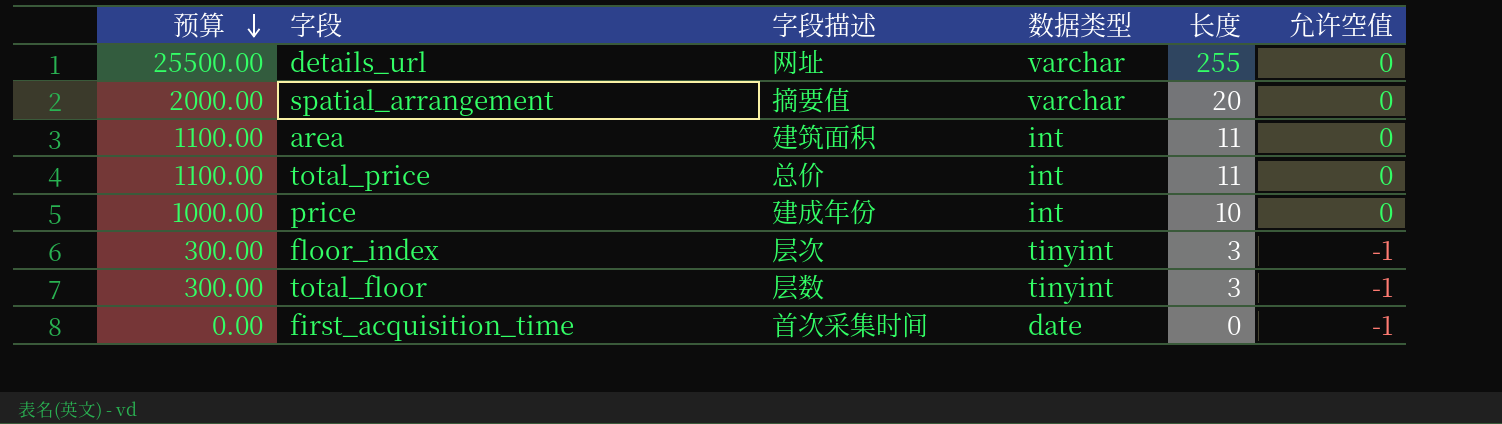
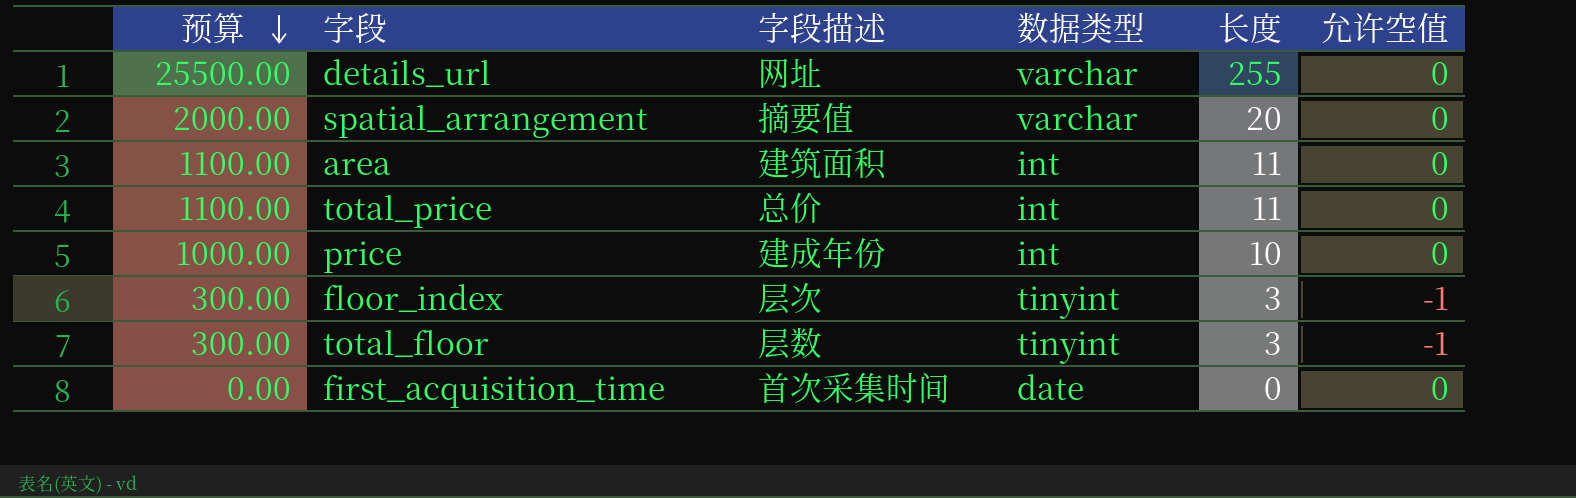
first_acquisition_time | 允许空值: -1 -> 0

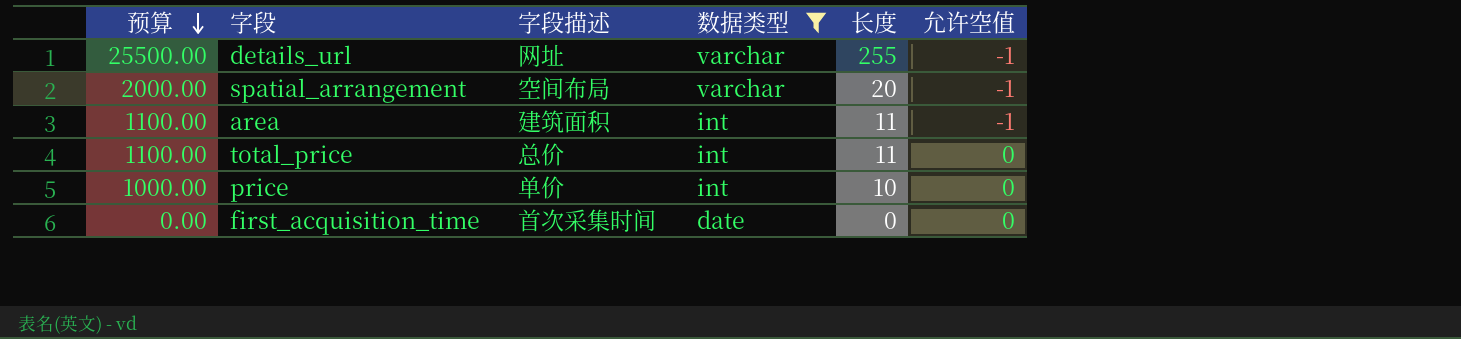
filter: none -> 数据类型 != tinyint
details_url | 允许空值: 0 -> -1
spatial_arrangement | 字段描述: 摘要值 -> 空间布局
spatial_arrangement | 允许空值: 0 -> -1
area | 允许空值: 0 -> -1
price | 字段描述: 建成年份 -> 单价

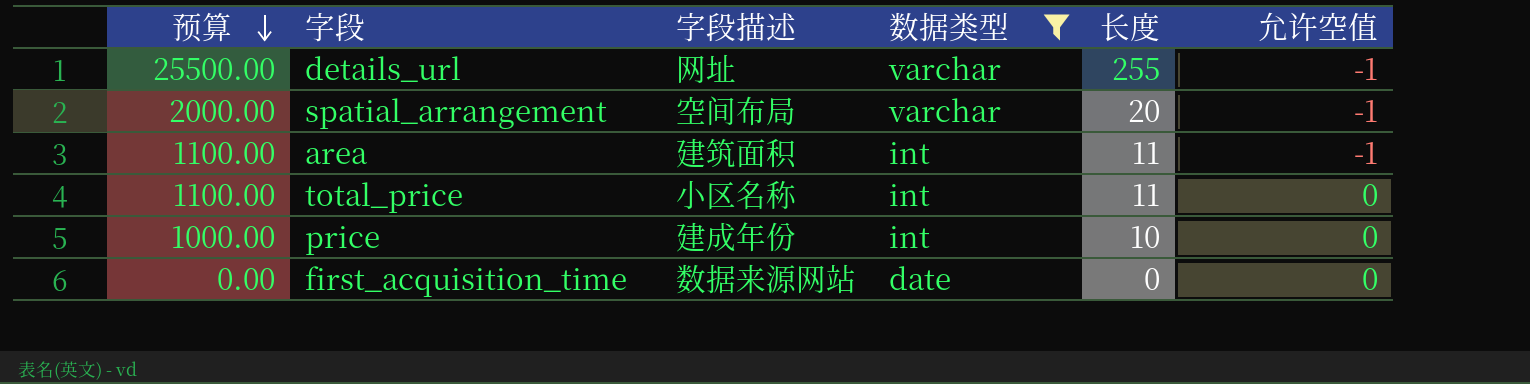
total_price | 字段描述: 总价 -> 小区名称
price | 字段描述: 单价 -> 建成年份
first_acquisition_time | 字段描述: 首次采集时间 -> 数据来源网站

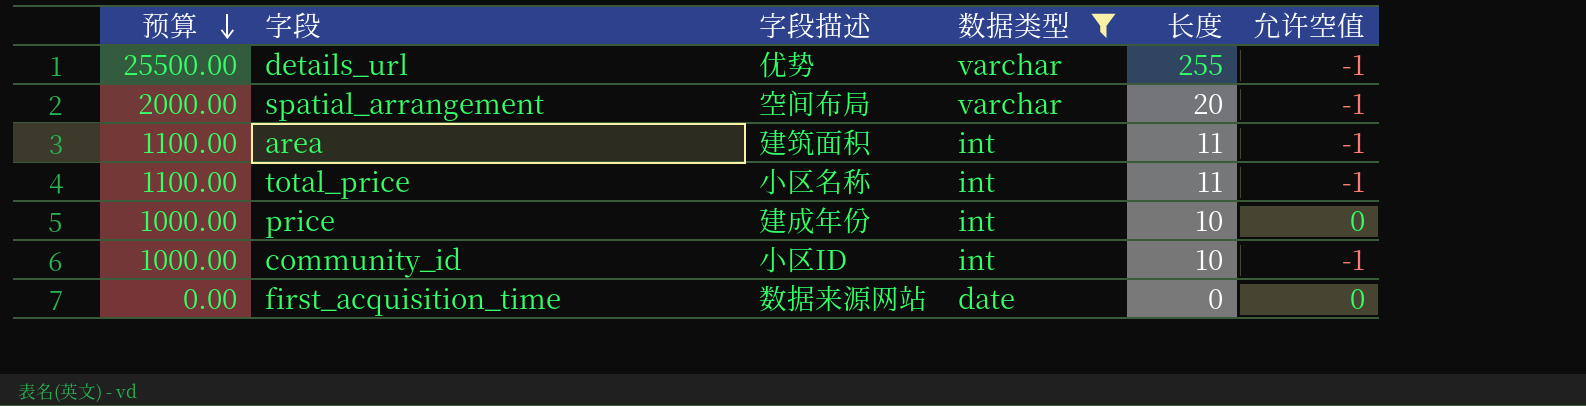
details_url | 字段描述: 网址 -> 优势
total_price | 允许空值: 0 -> -1
row community_id: none -> 1000.00 | 小区ID | int | 10 | -1

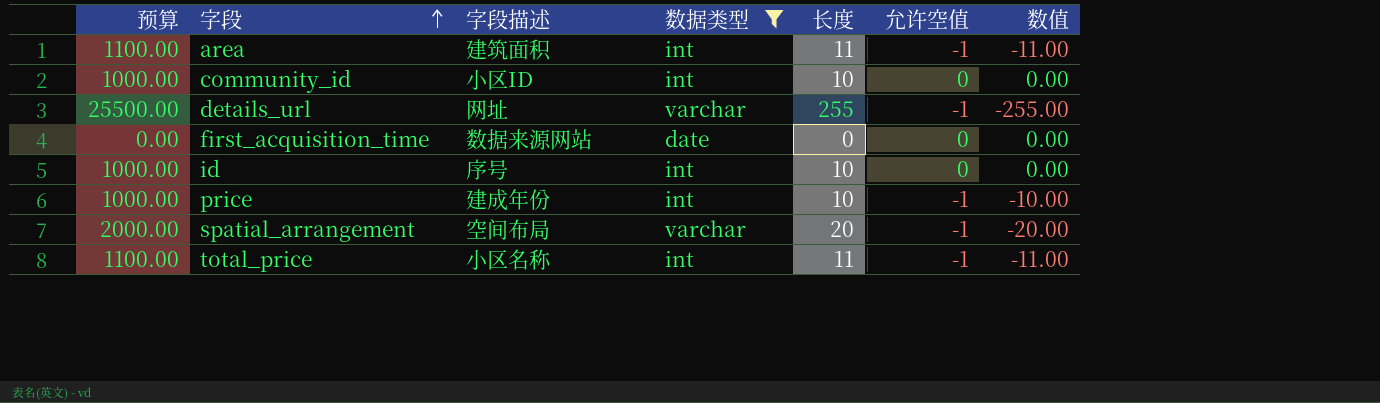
row order: 预算 descending -> 字段 ascending
column 数值 | formula: none -> [长度] * [允许空值]
community_id | 允许空值: -1 -> 0
details_url | 字段描述: 优势 -> 网址
row id: none -> 1000.00 | 序号 | int | 10 | 0 | 0.00
price | 允许空值: 0 -> -1

